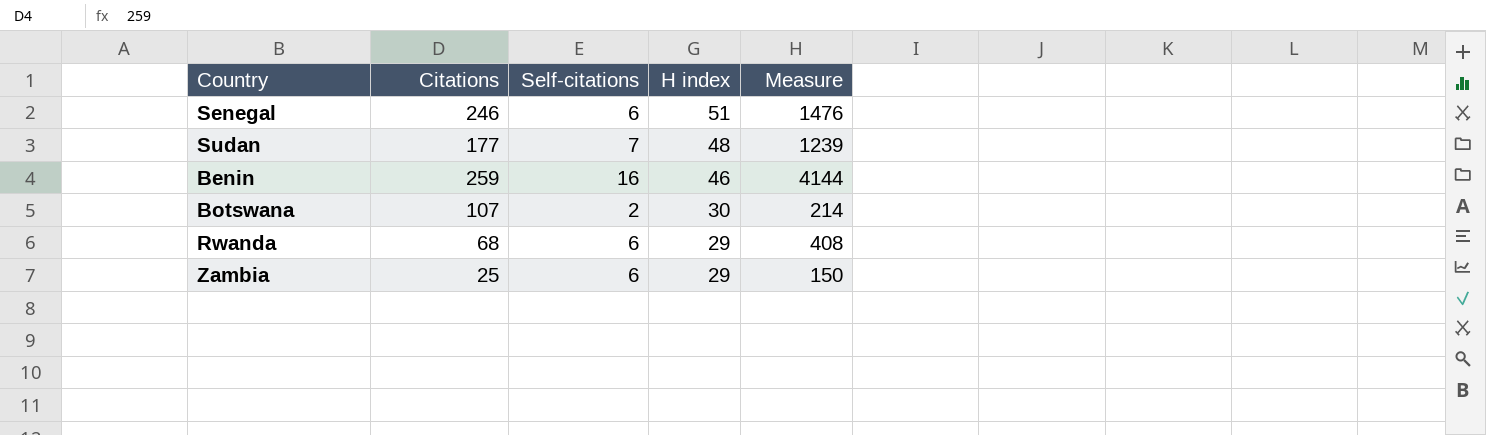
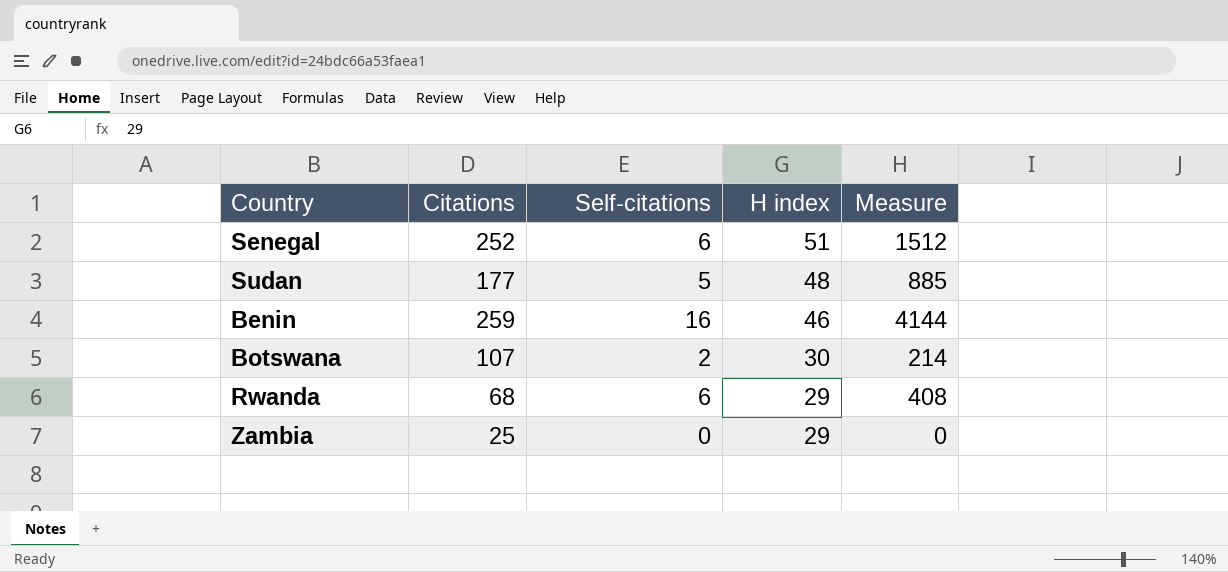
Senegal | Citations: 246 -> 252
Senegal | Measure: 1476 -> 1512
Sudan | Self-citations: 7 -> 5
Sudan | Measure: 1239 -> 885
Zambia | Self-citations: 6 -> 0
Zambia | Measure: 150 -> 0

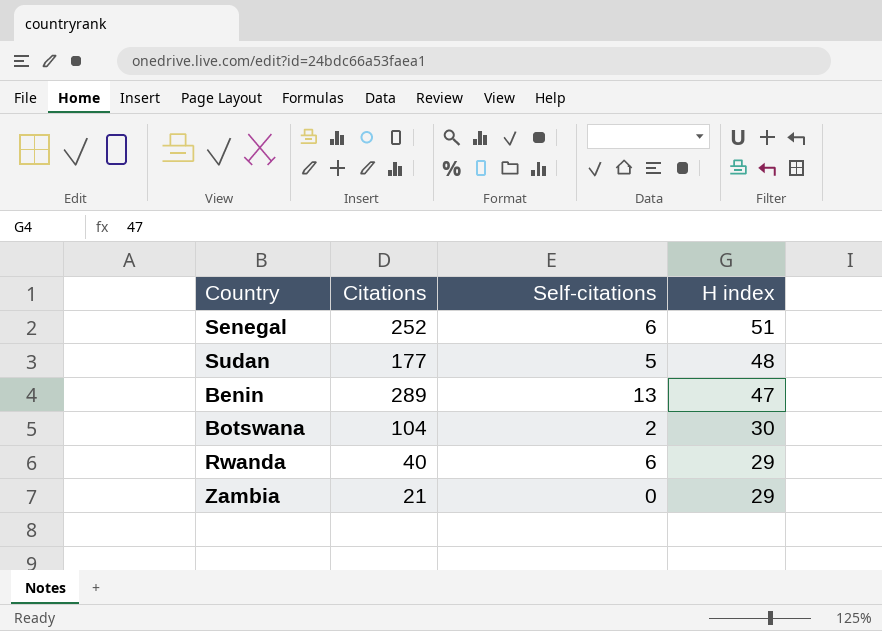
column Measure | formula: [Citations] * [Self-citations] -> none
Benin | Citations: 259 -> 289
Benin | Self-citations: 16 -> 13
Benin | H index: 46 -> 47
Botswana | Citations: 107 -> 104
Rwanda | Citations: 68 -> 40
Zambia | Citations: 25 -> 21

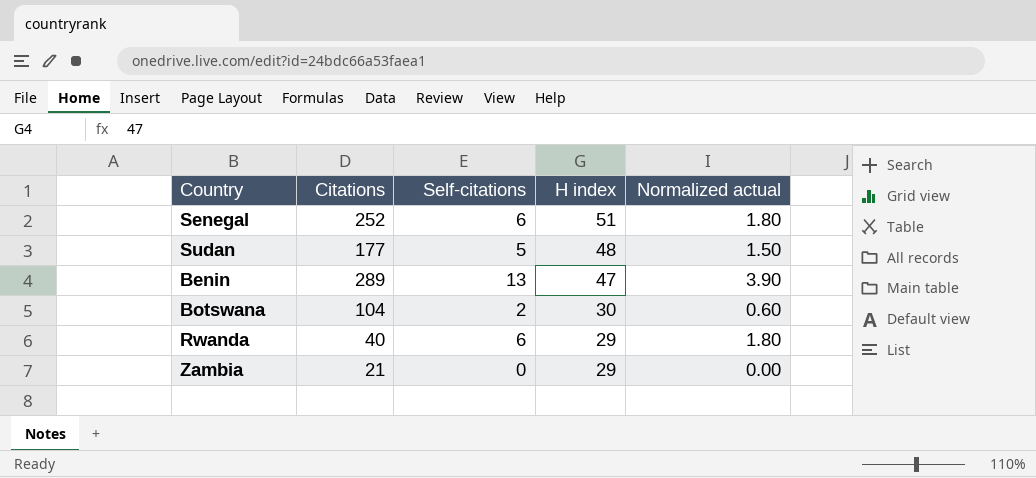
column Normalized actual | formula: none -> [Self-citations] * 0.3

